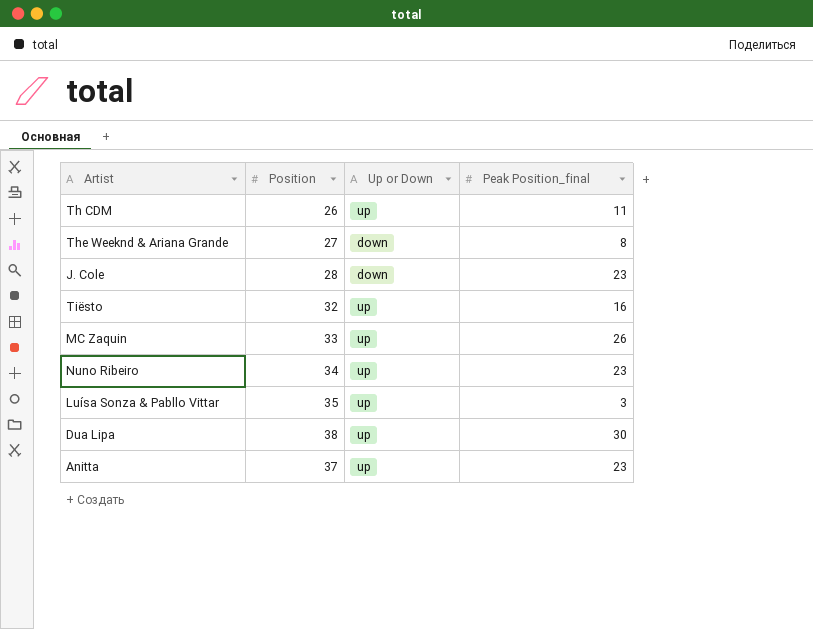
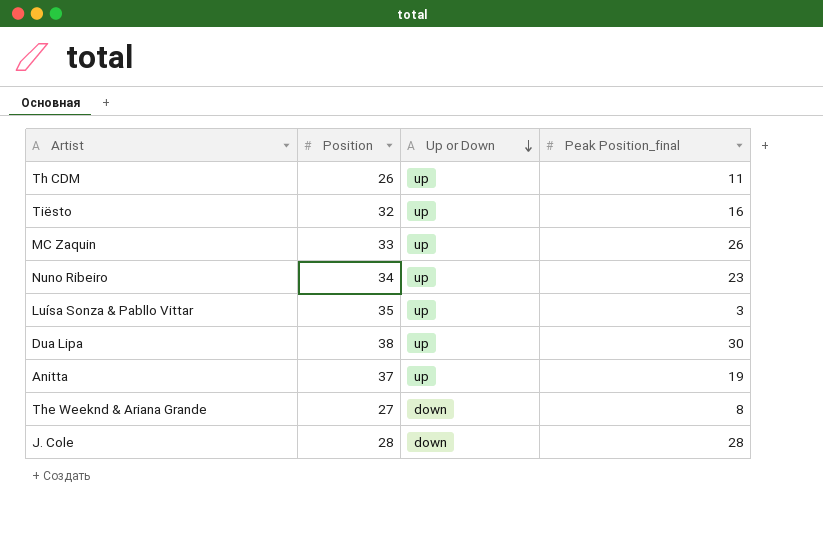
row order: none -> Up or Down descending
Anitta | Peak Position_final: 23 -> 19
J. Cole | Peak Position_final: 23 -> 28

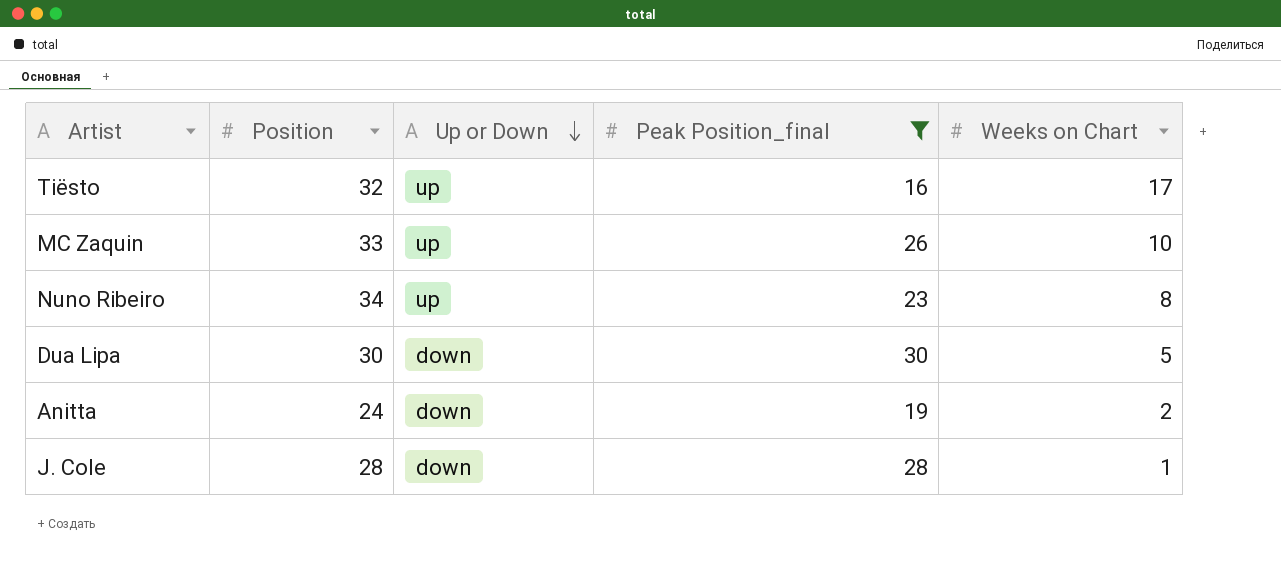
filter: none -> Peak Position_final >= 16
column Weeks on Chart | position: none -> 5
Dua Lipa | Position: 38 -> 30
Dua Lipa | Up or Down: up -> down
Anitta | Position: 37 -> 24
Anitta | Up or Down: up -> down

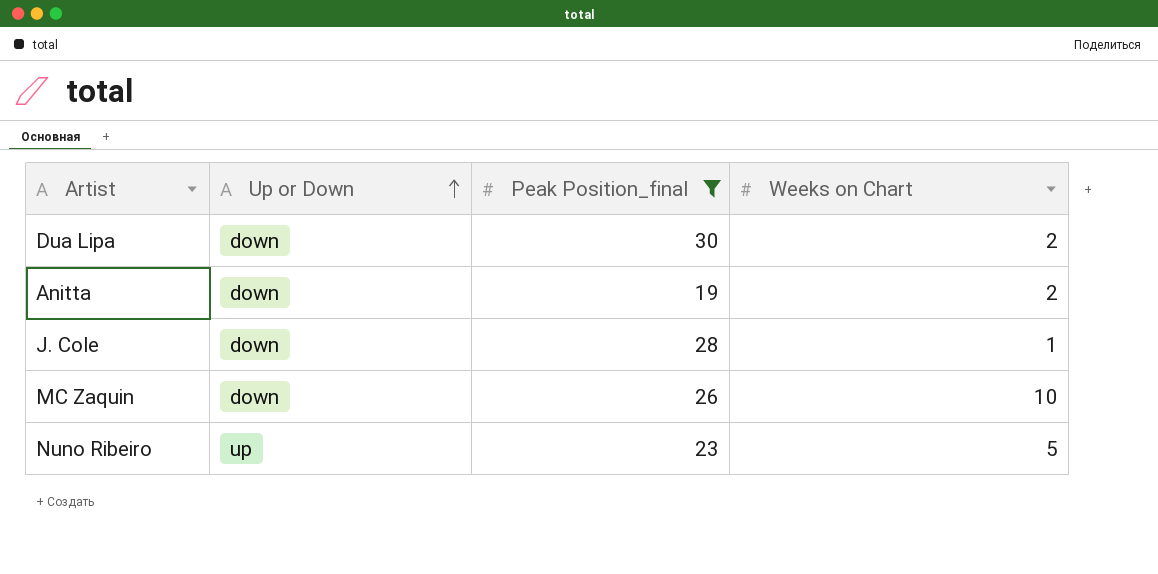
row order: Up or Down descending -> Up or Down ascending
column Position | position: 2 -> none
row Tiësto: 32 | up | 16 | 17 -> none
Dua Lipa | Weeks on Chart: 5 -> 2
MC Zaquin | Up or Down: up -> down
Nuno Ribeiro | Weeks on Chart: 8 -> 5

